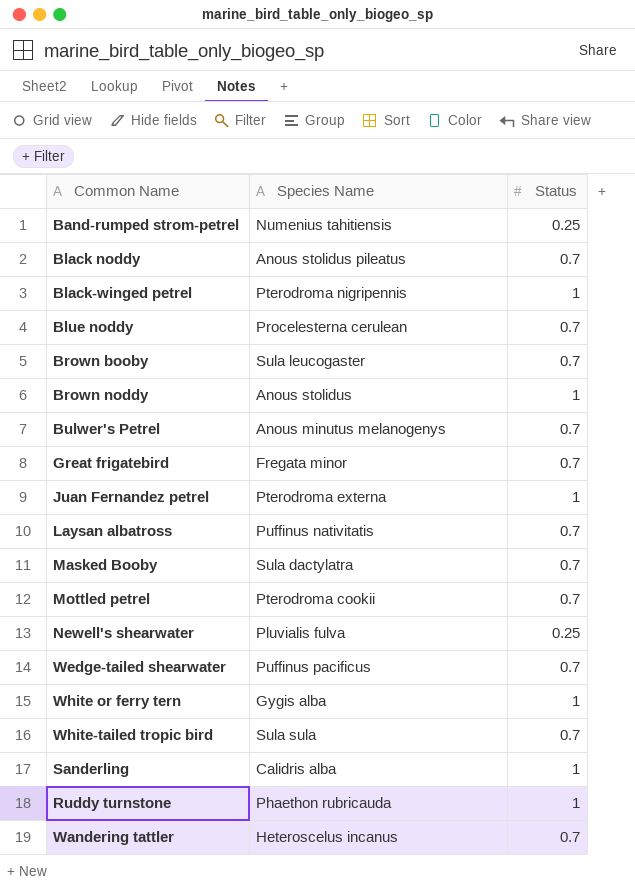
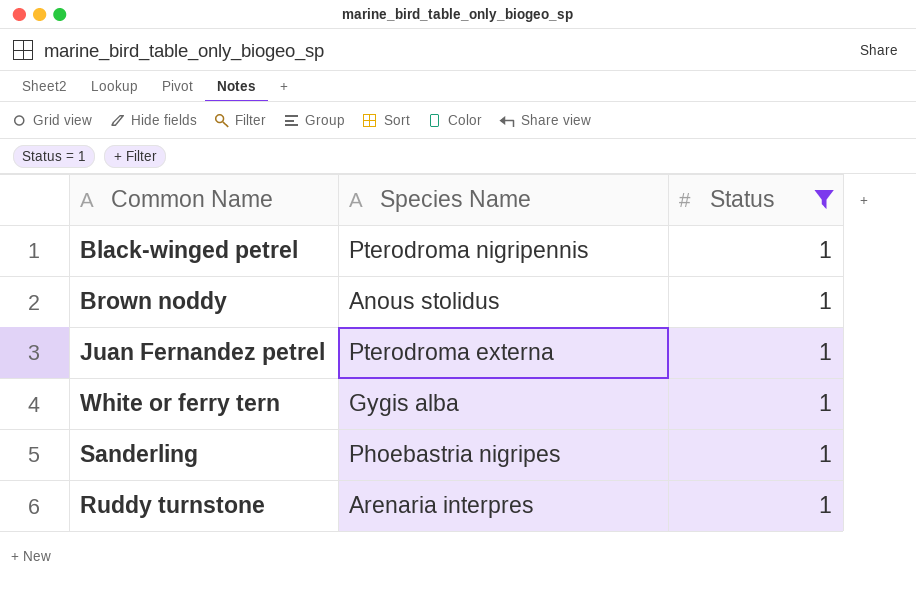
filter: none -> Status = 1
Sanderling | Species Name: Calidris alba -> Phoebastria nigripes
Ruddy turnstone | Species Name: Phaethon rubricauda -> Arenaria interpres

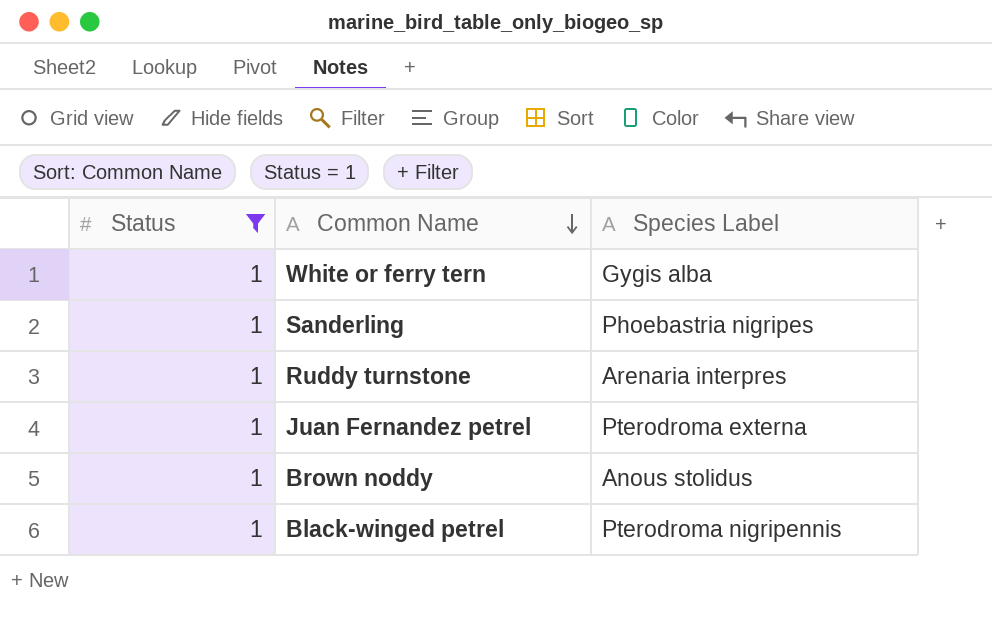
row order: none -> Common Name descending
column Status | position: 3 -> 1
column name: Species Name -> Species Label

